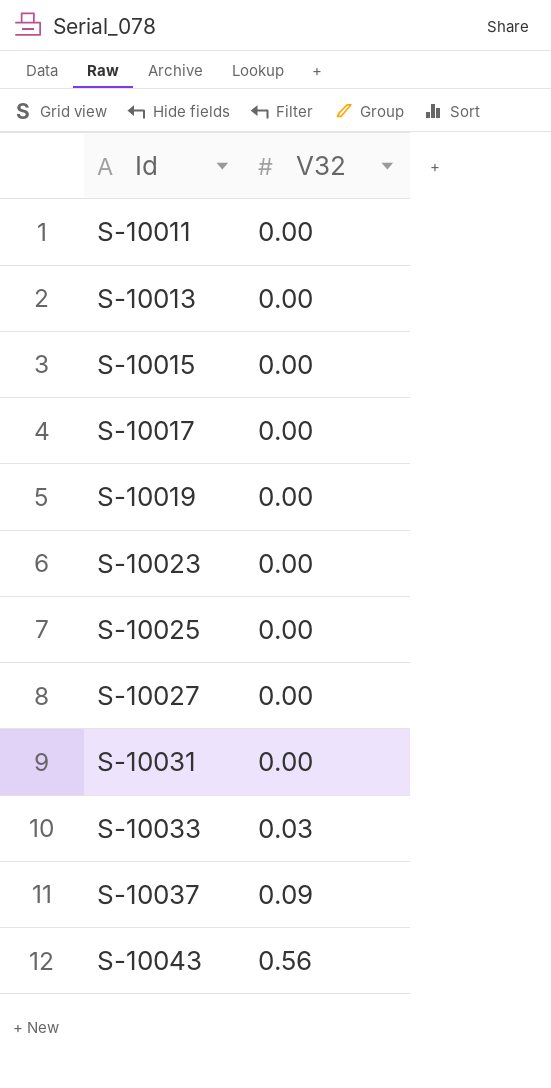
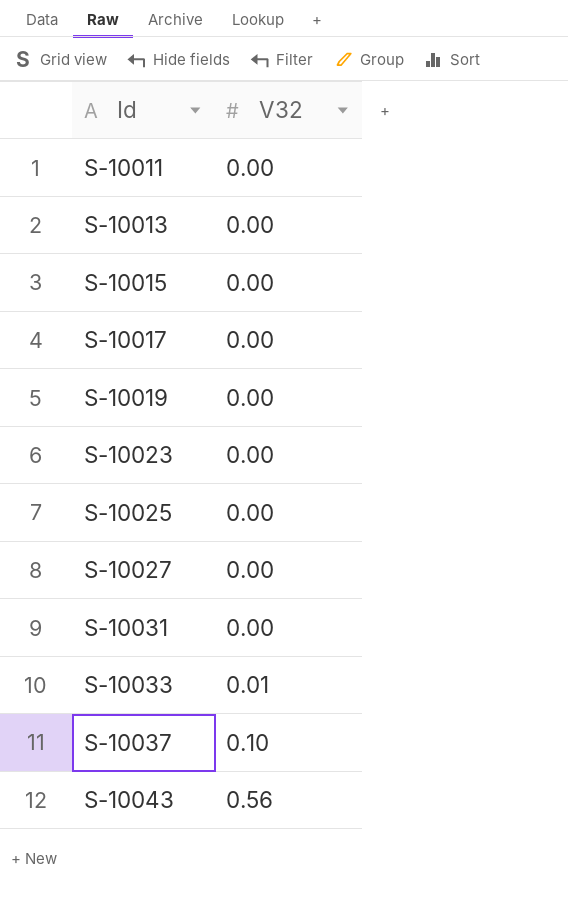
S-10033 | V32: 0.03 -> 0.01
S-10037 | V32: 0.09 -> 0.10

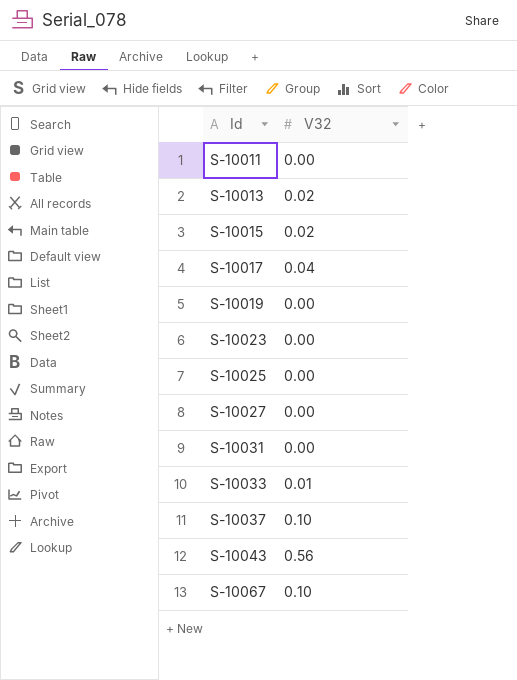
S-10013 | V32: 0.00 -> 0.02
S-10015 | V32: 0.00 -> 0.02
S-10017 | V32: 0.00 -> 0.04
row S-10067: none -> 0.10

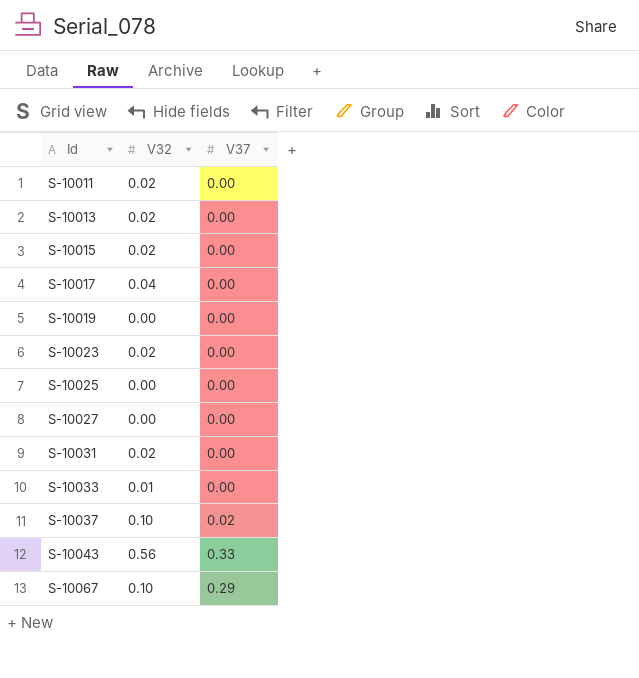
column V37 | position: none -> 3
S-10011 | V32: 0.00 -> 0.02
S-10023 | V32: 0.00 -> 0.02
S-10031 | V32: 0.00 -> 0.02

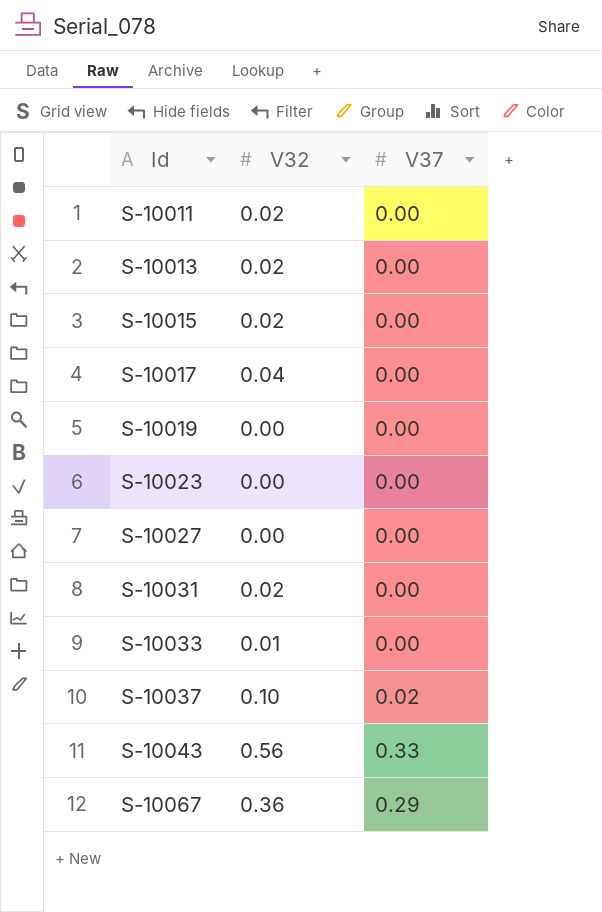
row S-10025: 0.00 | 0.00 -> none
S-10023 | V32: 0.02 -> 0.00
S-10067 | V32: 0.10 -> 0.36

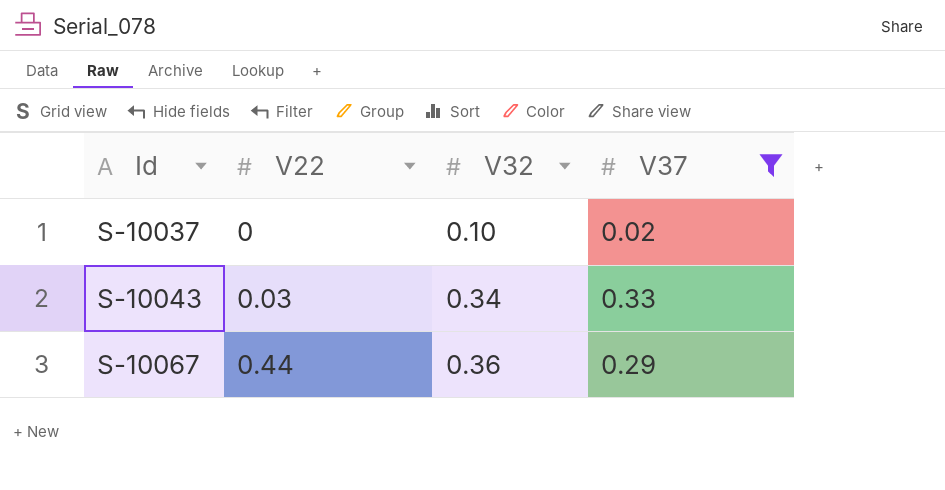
filter: none -> V37 != 0.00
column V22 | position: none -> 2
S-10043 | V32: 0.56 -> 0.34

